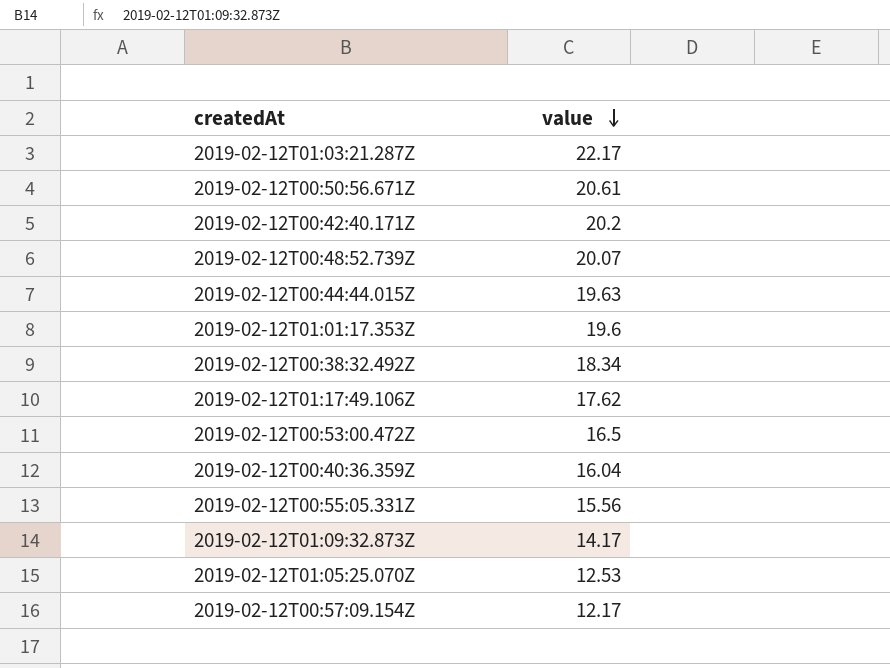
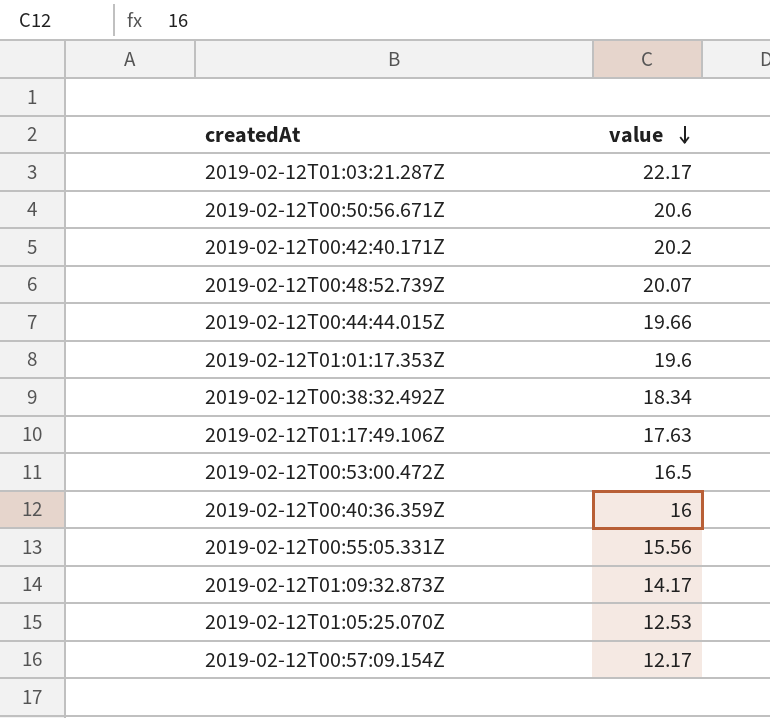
2019-02-12T00:50:56.671Z | value: 20.61 -> 20.6
2019-02-12T00:44:44.015Z | value: 19.63 -> 19.66
2019-02-12T01:17:49.106Z | value: 17.62 -> 17.63
2019-02-12T00:40:36.359Z | value: 16.04 -> 16

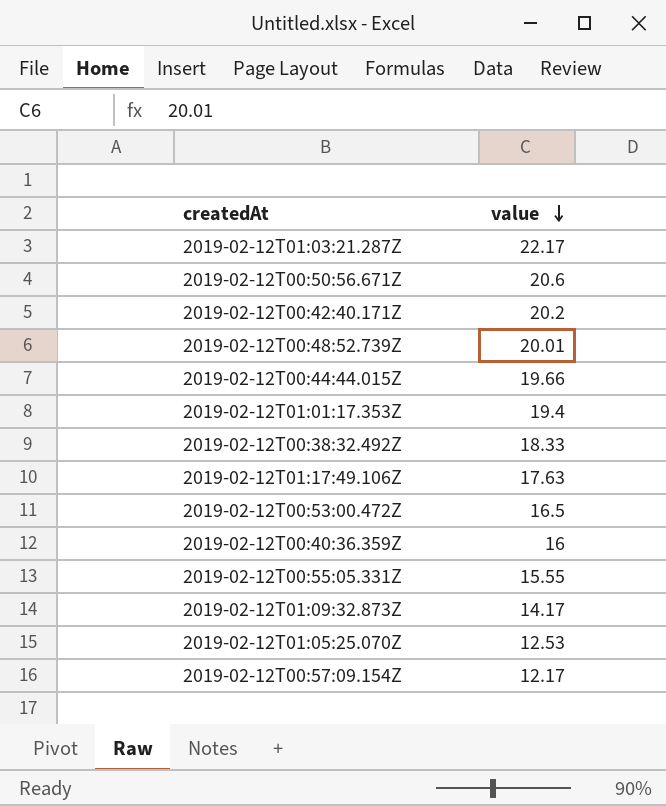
2019-02-12T00:48:52.739Z | value: 20.07 -> 20.01
2019-02-12T01:01:17.353Z | value: 19.6 -> 19.4
2019-02-12T00:38:32.492Z | value: 18.34 -> 18.33
2019-02-12T00:55:05.331Z | value: 15.56 -> 15.55

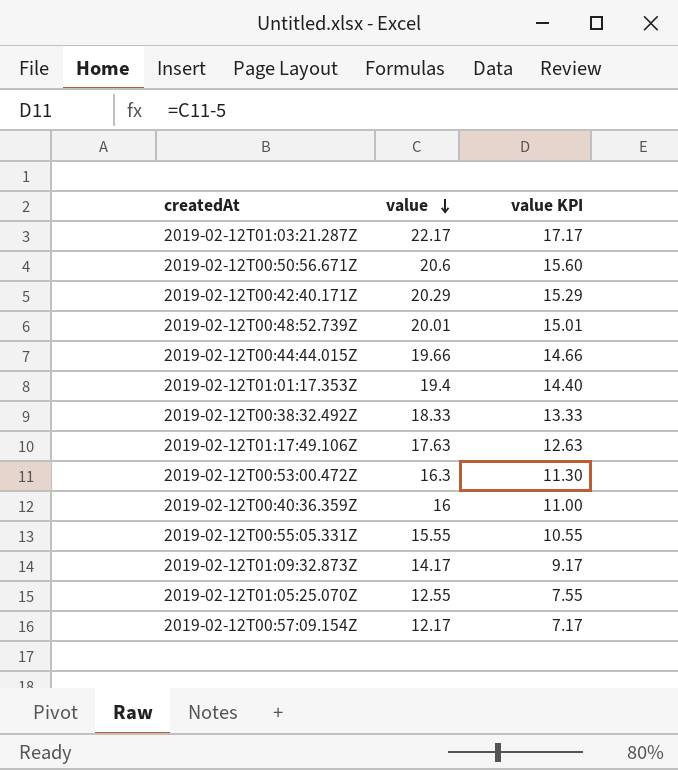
column value KPI | formula: none -> [value] - 5
2019-02-12T00:42:40.171Z | value: 20.2 -> 20.29
2019-02-12T00:53:00.472Z | value: 16.5 -> 16.3
2019-02-12T01:05:25.070Z | value: 12.53 -> 12.55

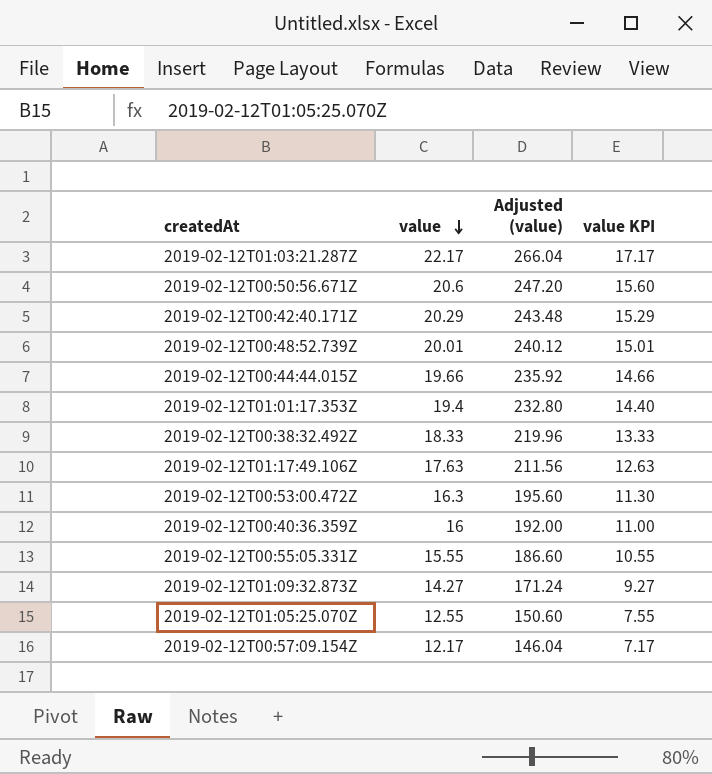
column Adjusted (value) | formula: none -> [value] * 12
2019-02-12T01:09:32.873Z | value: 14.17 -> 14.27
2019-02-12T01:09:32.873Z | value KPI: 9.17 -> 9.27

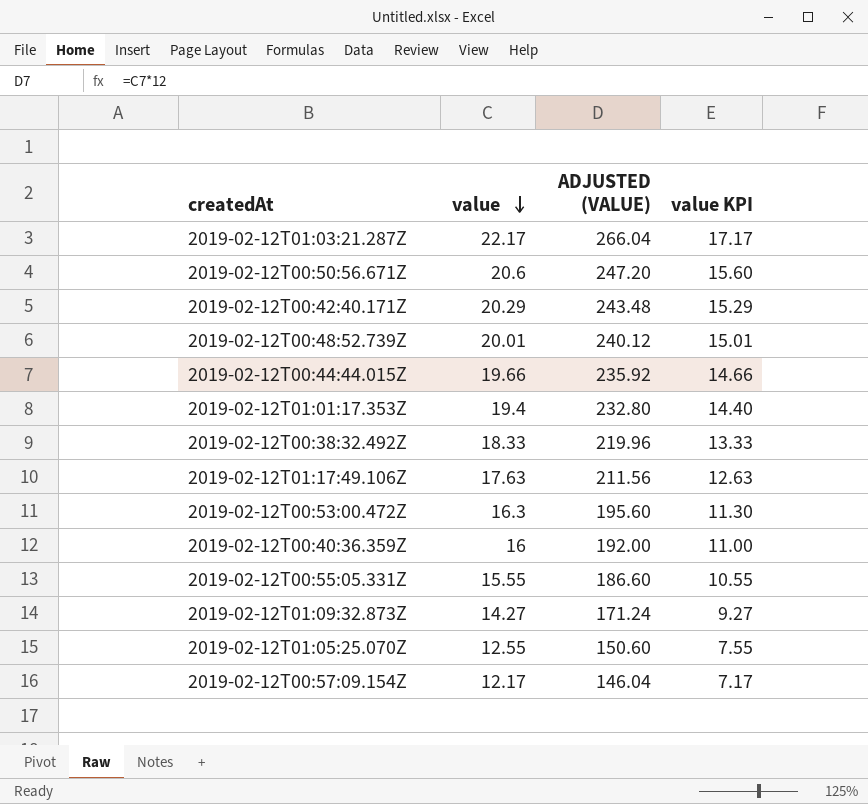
column name: Adjusted (value) -> ADJUSTED (VALUE)

